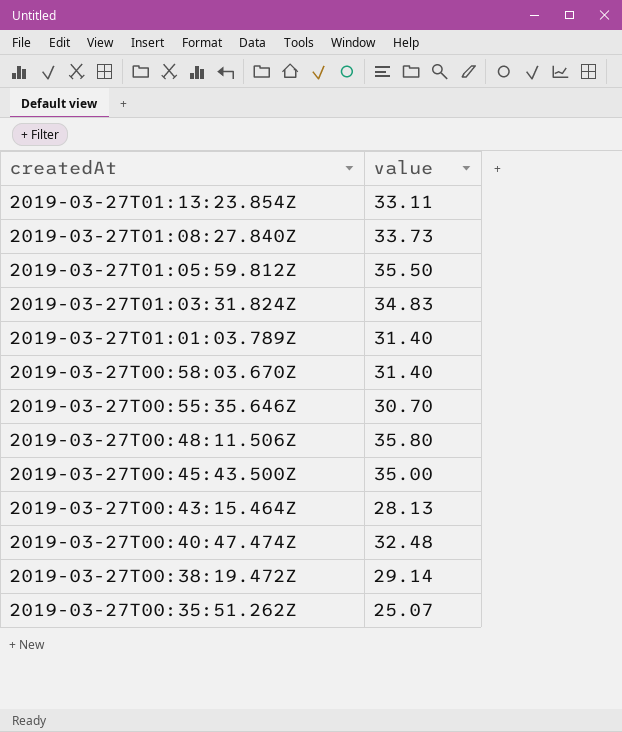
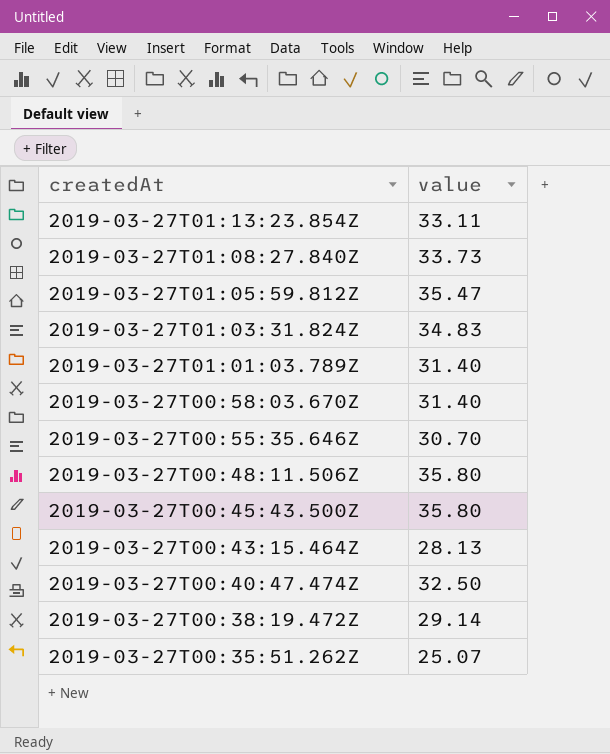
2019-03-27T01:05:59.812Z | value: 35.50 -> 35.47
2019-03-27T00:45:43.500Z | value: 35.00 -> 35.80
2019-03-27T00:40:47.474Z | value: 32.48 -> 32.50

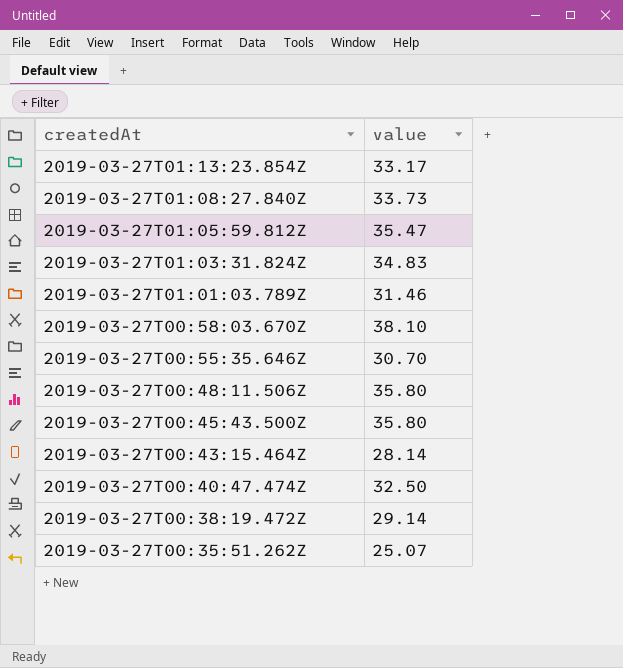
2019-03-27T01:13:23.854Z | value: 33.11 -> 33.17
2019-03-27T01:01:03.789Z | value: 31.40 -> 31.46
2019-03-27T00:58:03.670Z | value: 31.40 -> 38.10
2019-03-27T00:43:15.464Z | value: 28.13 -> 28.14

